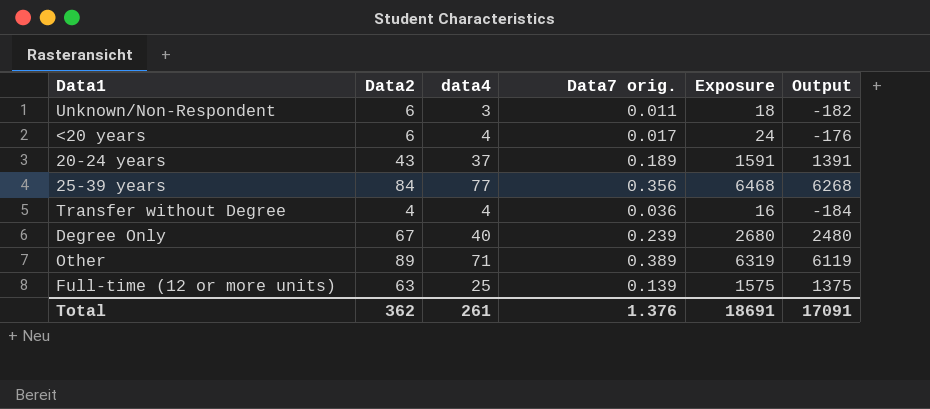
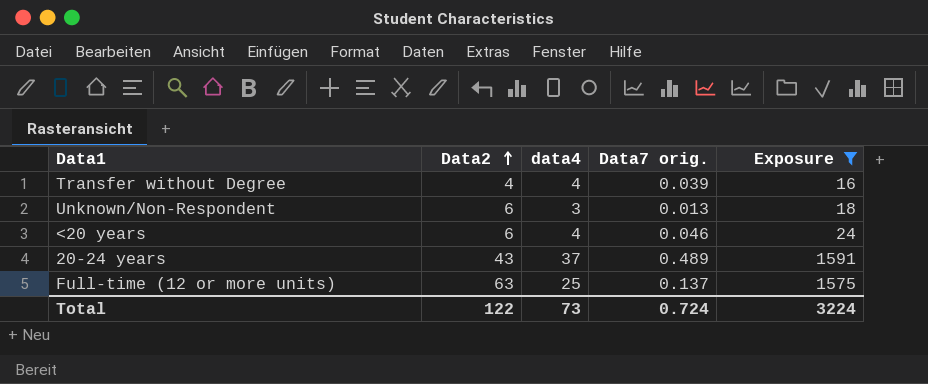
filter: none -> Exposure <= 1591
row order: none -> Data2 ascending
column Output | formula: [Exposure] - 200 -> none
Transfer without Degree | Data7 orig.: 0.036 -> 0.039
Unknown/Non-Respondent | Data7 orig.: 0.011 -> 0.013
<20 years | Data7 orig.: 0.017 -> 0.046
20-24 years | Data7 orig.: 0.189 -> 0.489
Full-time (12 or more units) | Data7 orig.: 0.139 -> 0.137
Total | Data2: 362 -> 122
Total | data4: 261 -> 73
Total | Data7 orig.: 1.376 -> 0.724
Total | Exposure: 18691 -> 3224

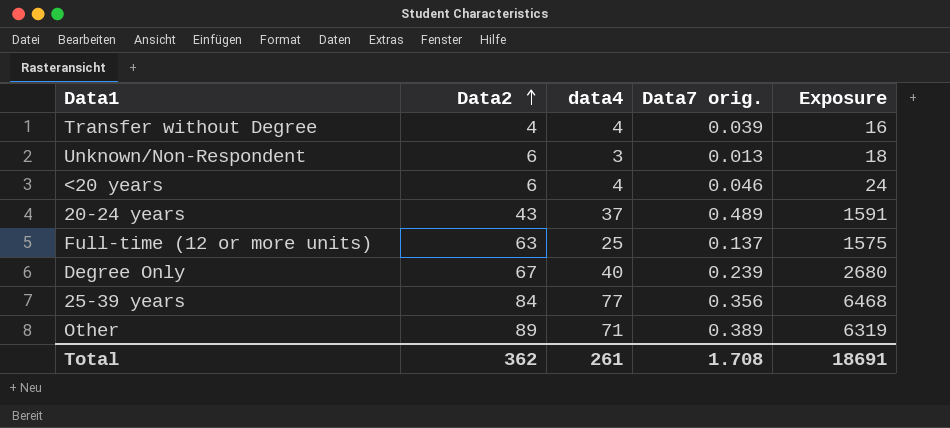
filter: Exposure <= 1591 -> none
Total | Data2: 122 -> 362
Total | data4: 73 -> 261
Total | Data7 orig.: 0.724 -> 1.708
Total | Exposure: 3224 -> 18691

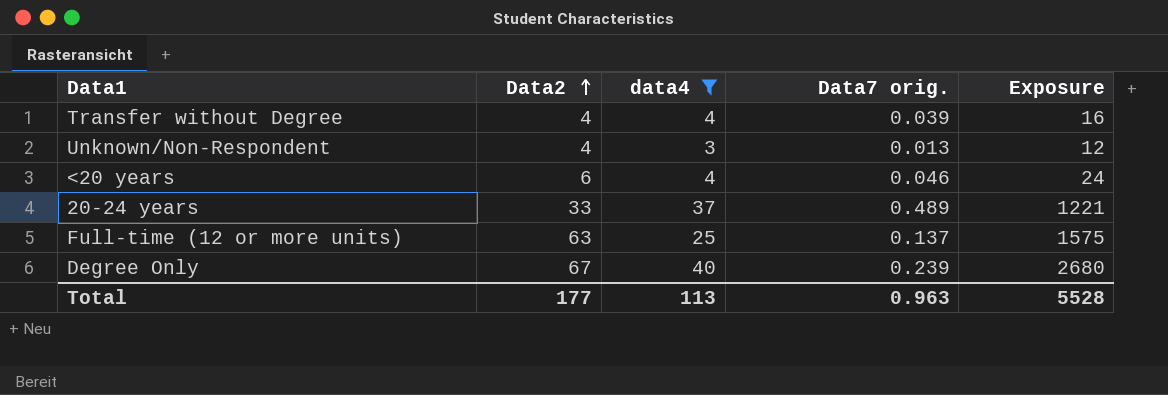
filter: none -> data4 <= 40
Unknown/Non-Respondent | Data2: 6 -> 4
Unknown/Non-Respondent | Exposure: 18 -> 12
20-24 years | Data2: 43 -> 33
20-24 years | Exposure: 1591 -> 1221
Total | Data2: 362 -> 177
Total | data4: 261 -> 113
Total | Data7 orig.: 1.708 -> 0.963
Total | Exposure: 18691 -> 5528

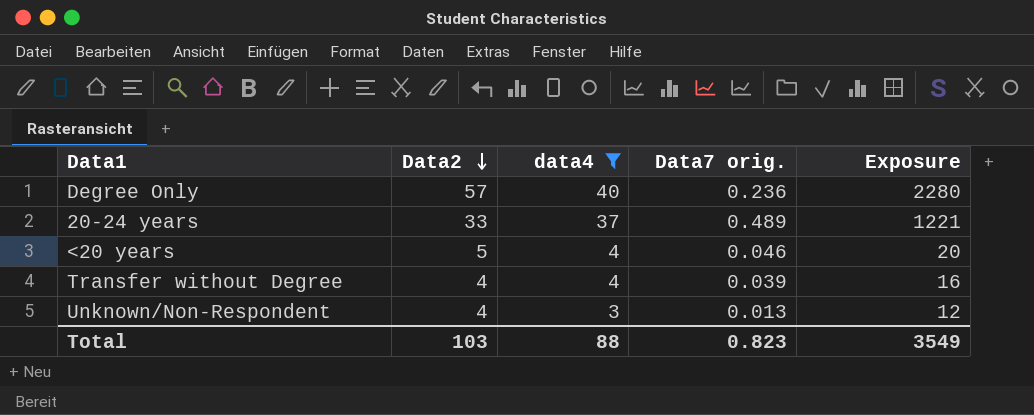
row order: Data2 ascending -> Data2 descending
row Full-time (12 or more units): 63 | 25 | 0.137 | 1575 -> none
Degree Only | Data2: 67 -> 57
Degree Only | Data7 orig.: 0.239 -> 0.236
Degree Only | Exposure: 2680 -> 2280
<20 years | Data2: 6 -> 5
<20 years | Exposure: 24 -> 20
Total | Data2: 177 -> 103
Total | data4: 113 -> 88
Total | Data7 orig.: 0.963 -> 0.823
Total | Exposure: 5528 -> 3549

